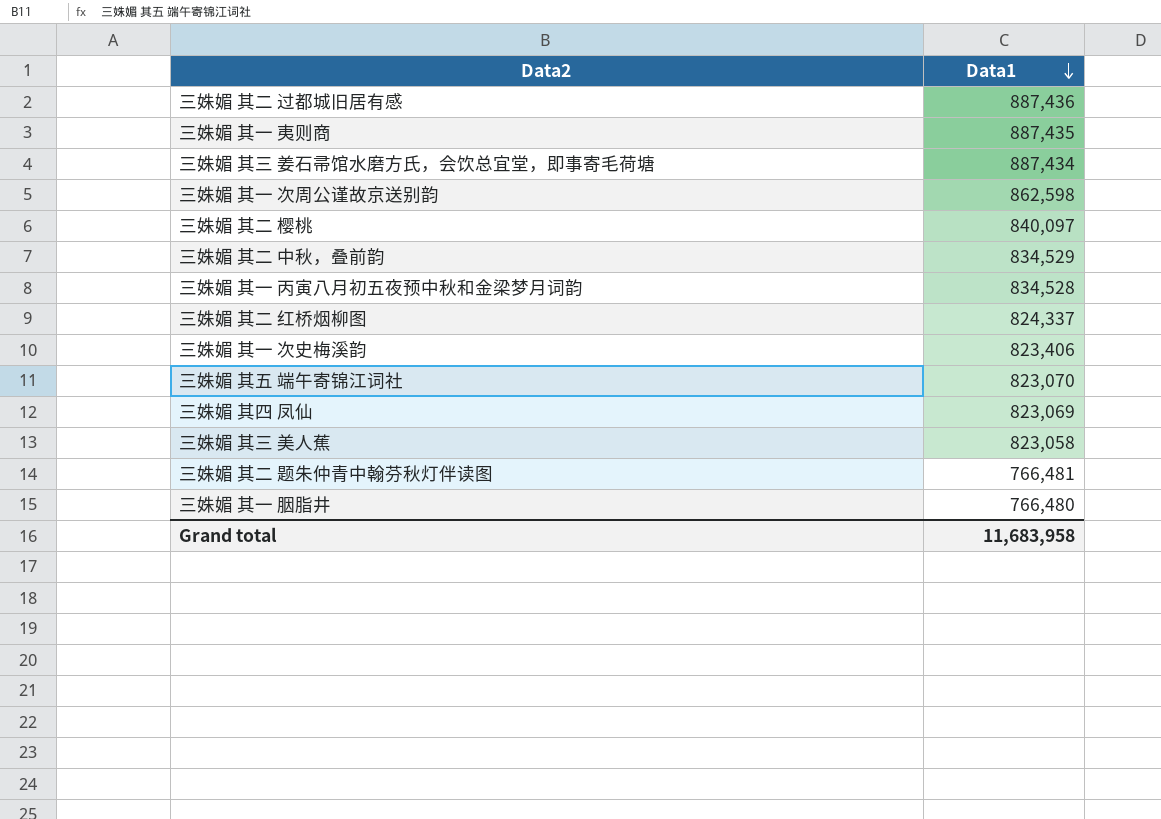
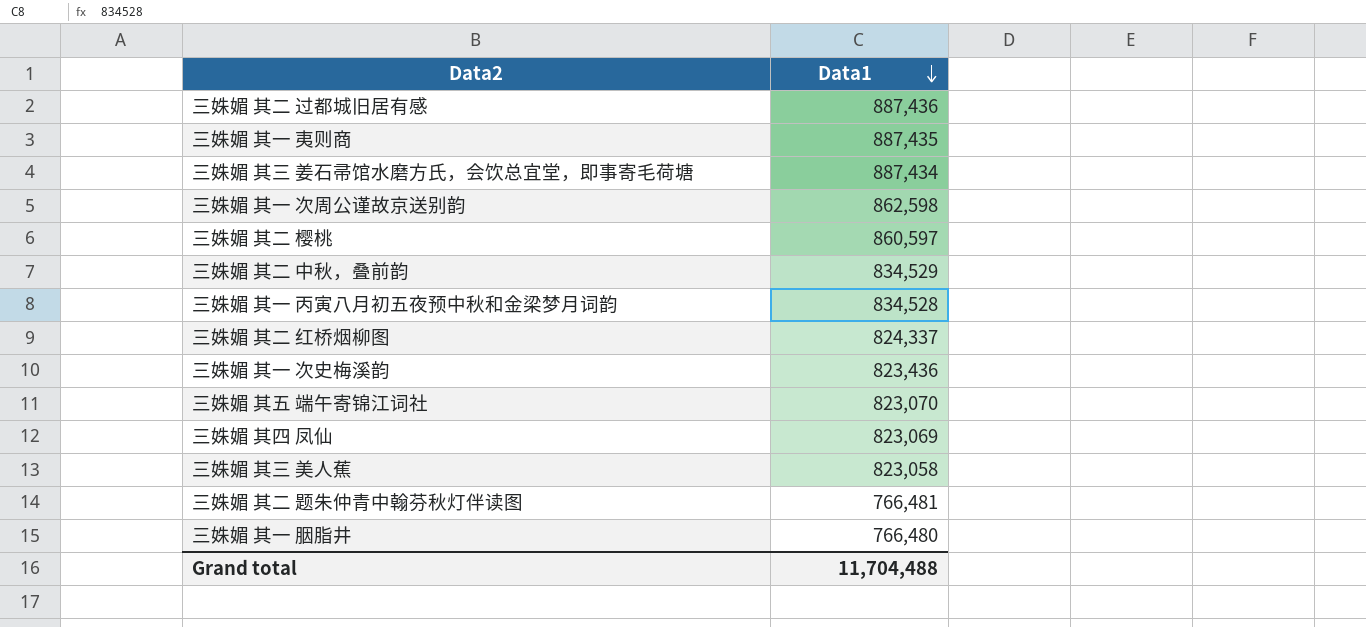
三姝媚 其二 樱桃 | Data1: 840,097 -> 860,597
三姝媚 其一 次史梅溪韵 | Data1: 823,406 -> 823,436
Grand total | Data1: 11,683,958 -> 11,704,488

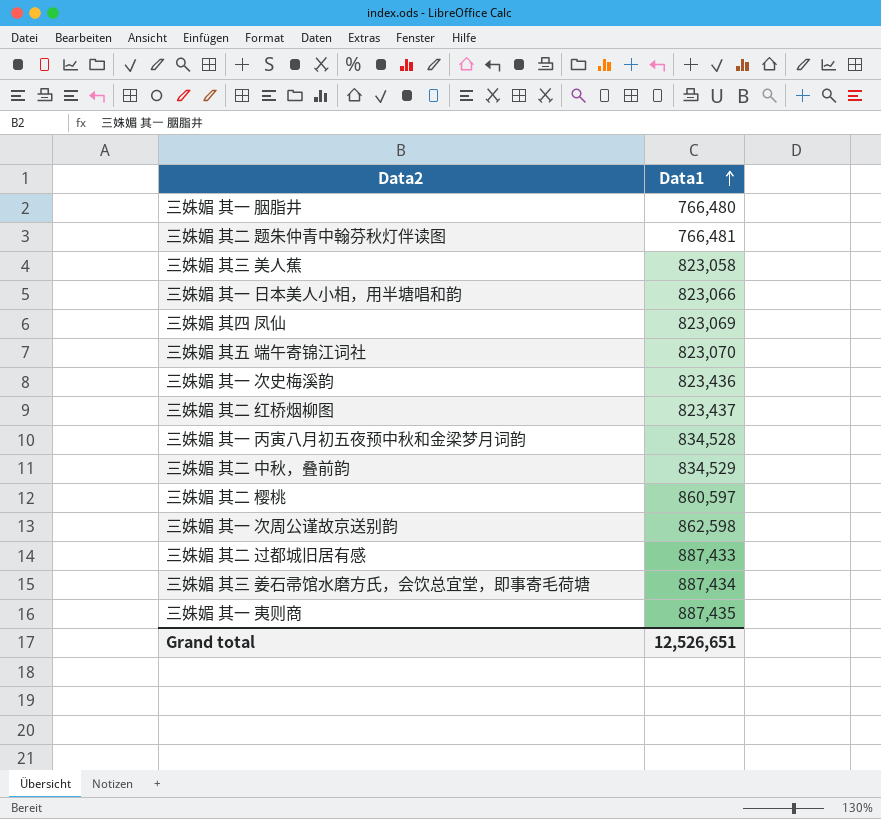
row order: Data1 descending -> Data1 ascending
row 三姝媚 其一 日本美人小相，用半塘唱和韵: none -> 823,066
三姝媚 其二 红桥烟柳图 | Data1: 824,337 -> 823,437
三姝媚 其二 过都城旧居有感 | Data1: 887,436 -> 887,433
Grand total | Data1: 11,704,488 -> 12,526,651

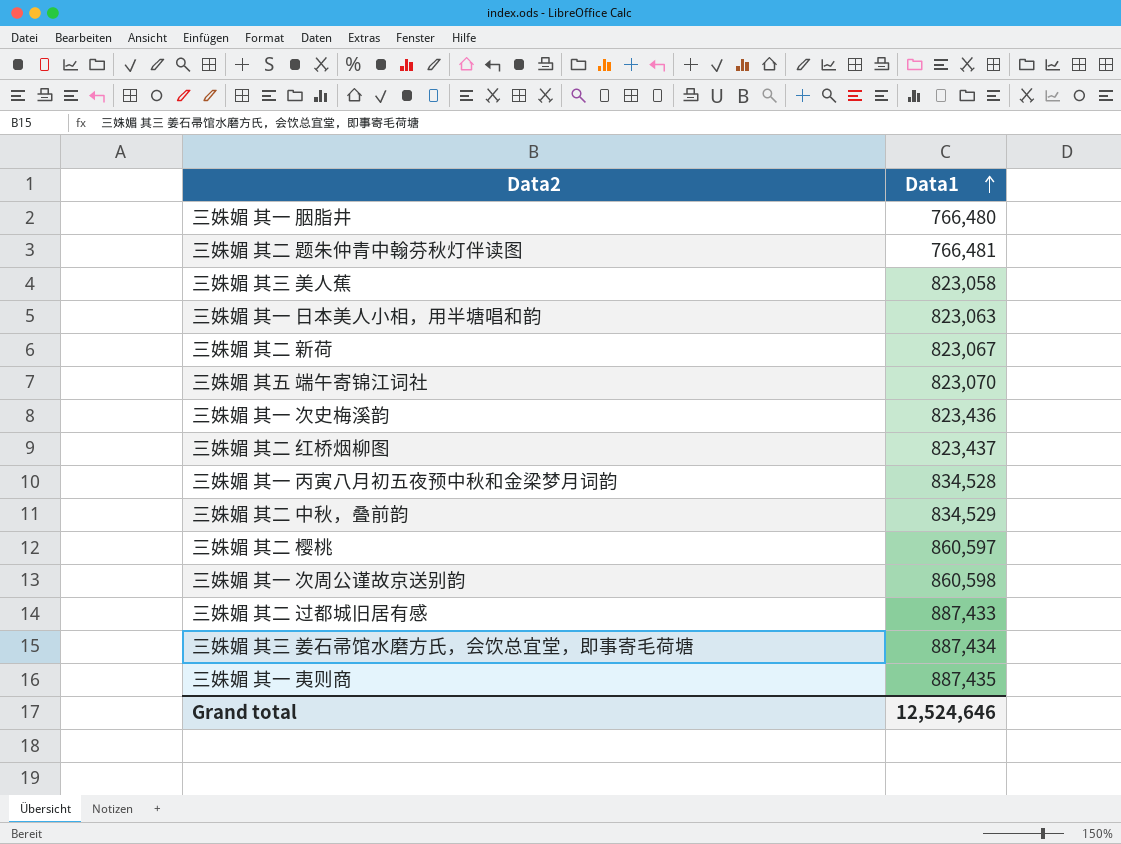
row 三姝媚 其四 凤仙: 823,069 -> none
三姝媚 其一 日本美人小相，用半塘唱和韵 | Data1: 823,066 -> 823,063
row 三姝媚 其二 新荷: none -> 823,067
三姝媚 其一 次周公谨故京送别韵 | Data1: 862,598 -> 860,598
Grand total | Data1: 12,526,651 -> 12,524,646

